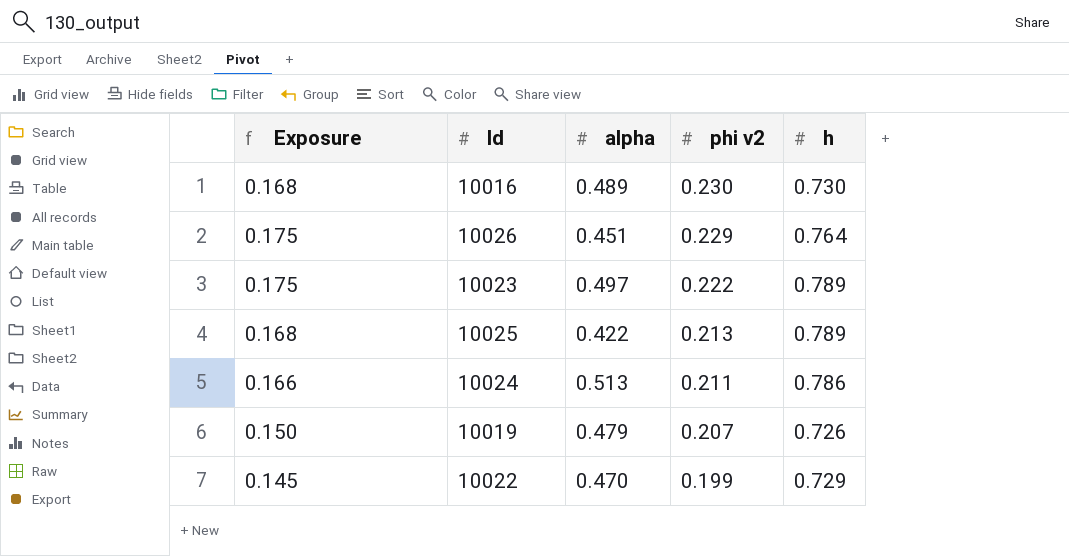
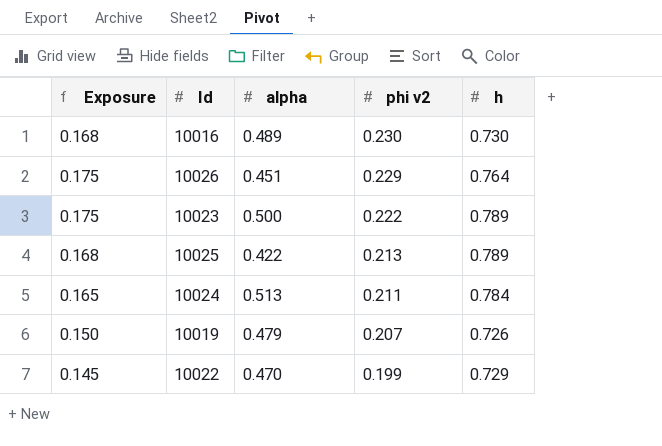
10023 | alpha: 0.497 -> 0.500
10024 | Exposure: 0.166 -> 0.165
10024 | h: 0.786 -> 0.784

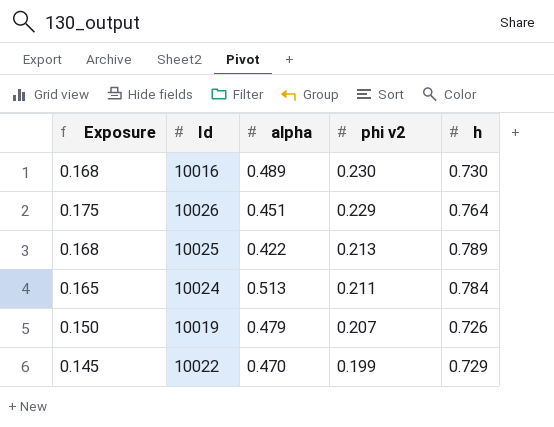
row 10023: 0.175 | 0.500 | 0.222 | 0.789 -> none

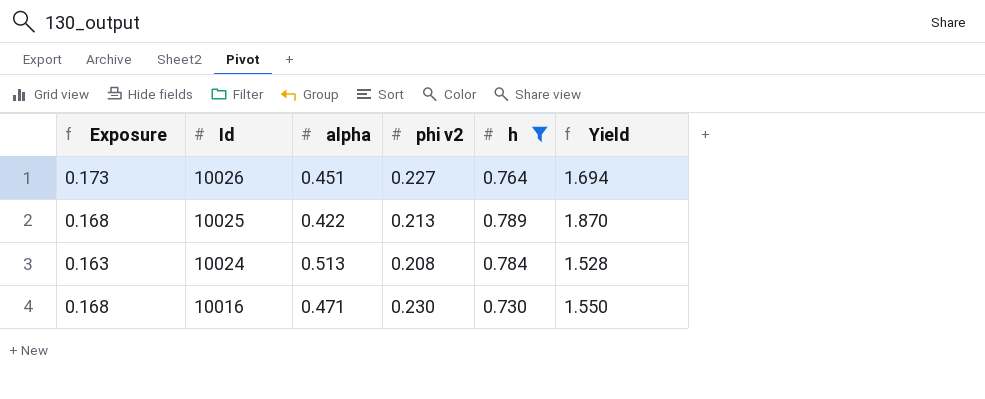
filter: none -> h >= 0.730
row order: phi v2 descending -> Id descending
column Yield | formula: none -> [h] / [alpha]
10026 | Exposure: 0.175 -> 0.173
10026 | phi v2: 0.229 -> 0.227
10024 | Exposure: 0.165 -> 0.163
10024 | phi v2: 0.211 -> 0.208
10016 | alpha: 0.489 -> 0.471

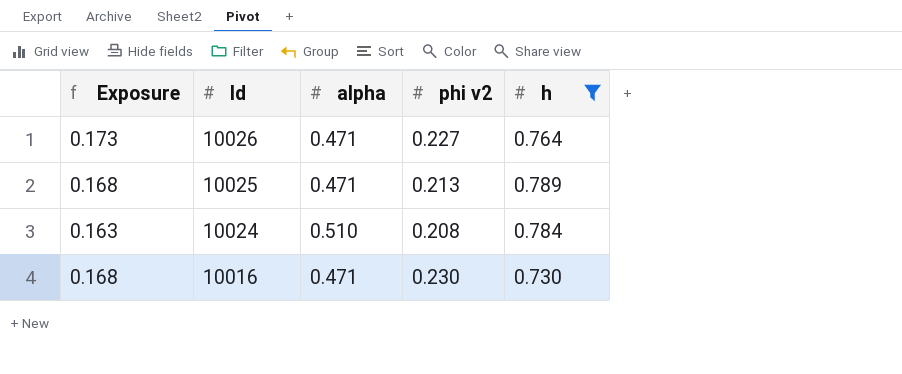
column Yield | formula: [h] / [alpha] -> none
10026 | alpha: 0.451 -> 0.471
10025 | alpha: 0.422 -> 0.471
10024 | alpha: 0.513 -> 0.510

